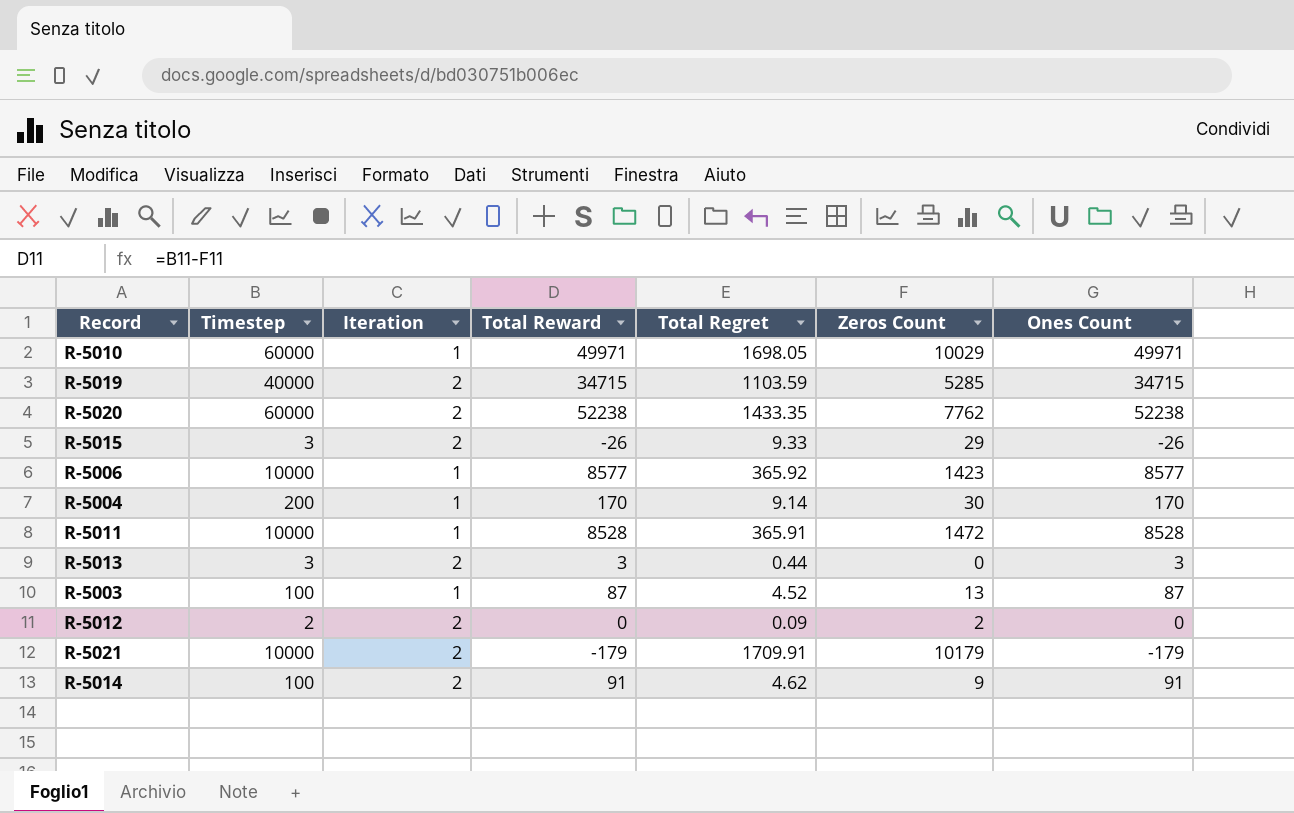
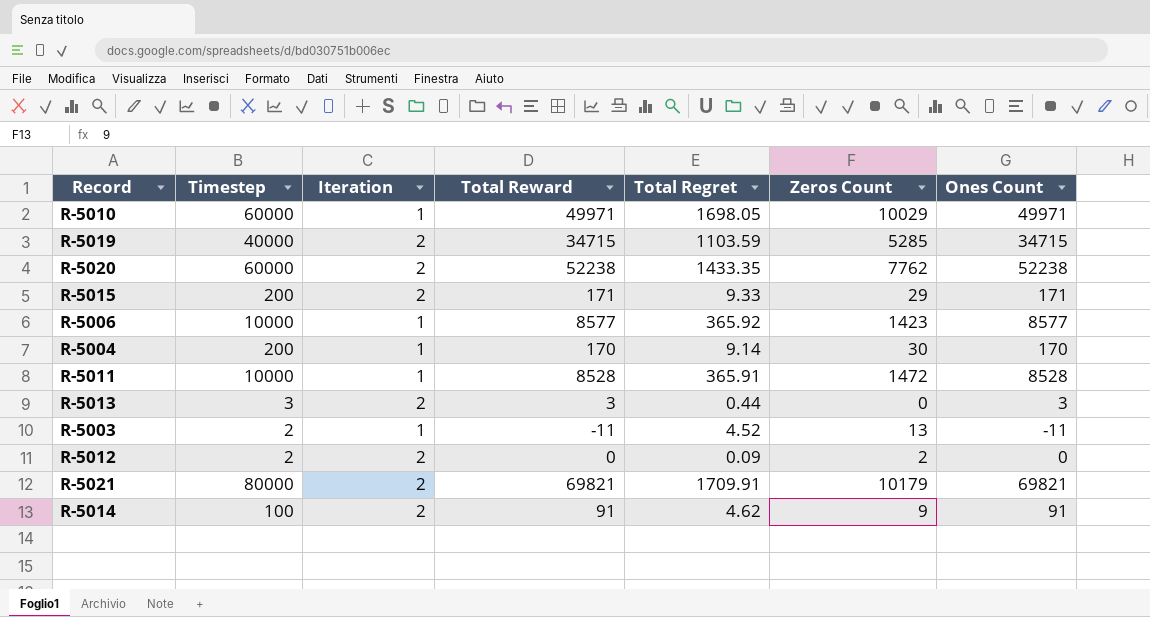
R-5015 | Timestep: 3 -> 200
R-5015 | Total Reward: -26 -> 171
R-5015 | Ones Count: -26 -> 171
R-5003 | Timestep: 100 -> 2
R-5003 | Total Reward: 87 -> -11
R-5003 | Ones Count: 87 -> -11
R-5021 | Timestep: 10000 -> 80000
R-5021 | Total Reward: -179 -> 69821
R-5021 | Ones Count: -179 -> 69821

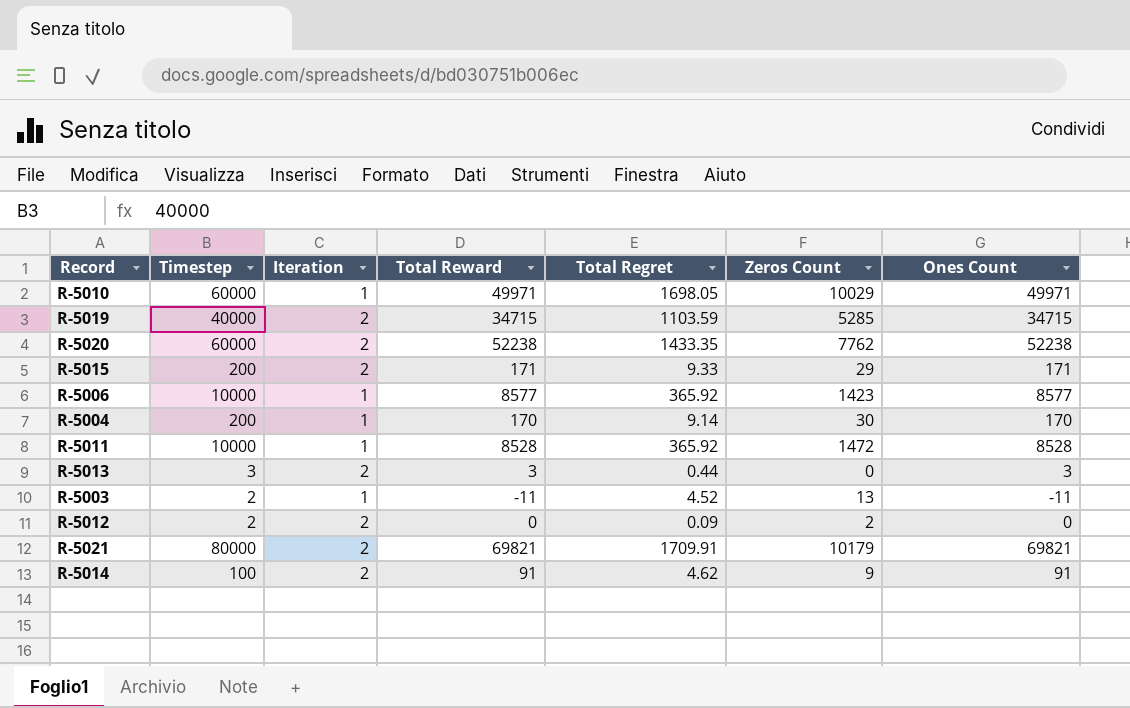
R-5011 | Total Regret: 365.91 -> 365.92

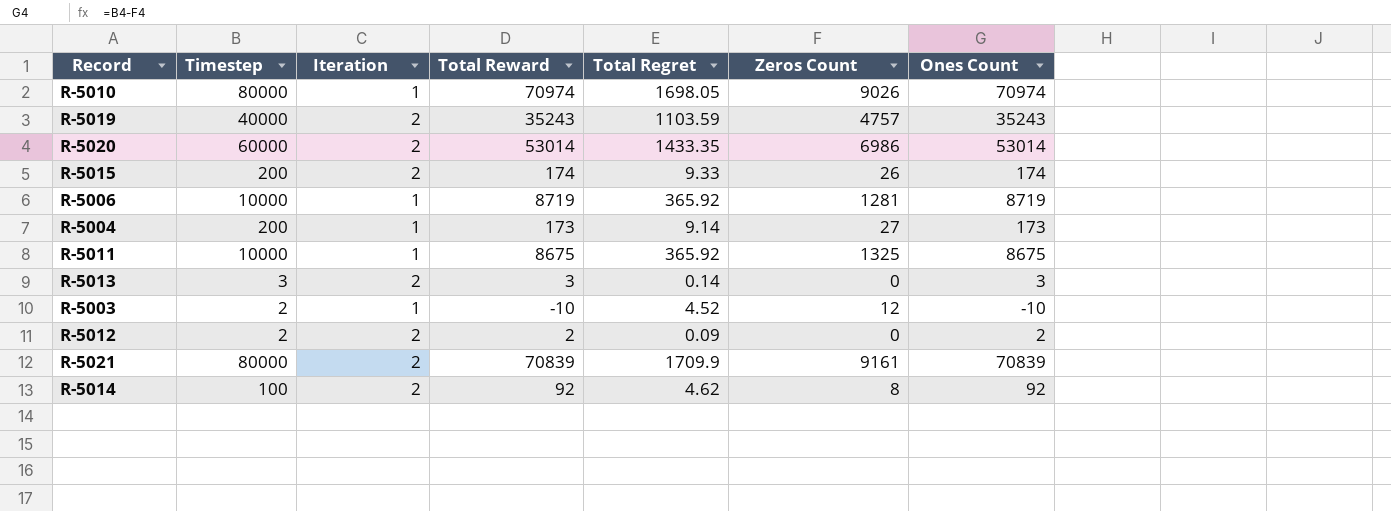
R-5010 | Timestep: 60000 -> 80000
R-5010 | Total Reward: 49971 -> 70974
R-5010 | Zeros Count: 10029 -> 9026
R-5010 | Ones Count: 49971 -> 70974
R-5019 | Total Reward: 34715 -> 35243
R-5019 | Zeros Count: 5285 -> 4757
R-5019 | Ones Count: 34715 -> 35243
R-5020 | Total Reward: 52238 -> 53014
R-5020 | Zeros Count: 7762 -> 6986
R-5020 | Ones Count: 52238 -> 53014
R-5015 | Total Reward: 171 -> 174
R-5015 | Zeros Count: 29 -> 26
R-5015 | Ones Count: 171 -> 174
R-5006 | Total Reward: 8577 -> 8719
R-5006 | Zeros Count: 1423 -> 1281
R-5006 | Ones Count: 8577 -> 8719
R-5004 | Total Reward: 170 -> 173
R-5004 | Zeros Count: 30 -> 27
R-5004 | Ones Count: 170 -> 173
R-5011 | Total Reward: 8528 -> 8675
R-5011 | Zeros Count: 1472 -> 1325
R-5011 | Ones Count: 8528 -> 8675
R-5013 | Total Regret: 0.44 -> 0.14
R-5003 | Total Reward: -11 -> -10
R-5003 | Zeros Count: 13 -> 12
R-5003 | Ones Count: -11 -> -10
R-5012 | Total Reward: 0 -> 2
R-5012 | Zeros Count: 2 -> 0
R-5012 | Ones Count: 0 -> 2
R-5021 | Total Reward: 69821 -> 70839
R-5021 | Total Regret: 1709.91 -> 1709.9
R-5021 | Zeros Count: 10179 -> 9161
R-5021 | Ones Count: 69821 -> 70839
R-5014 | Total Reward: 91 -> 92
R-5014 | Zeros Count: 9 -> 8
R-5014 | Ones Count: 91 -> 92

